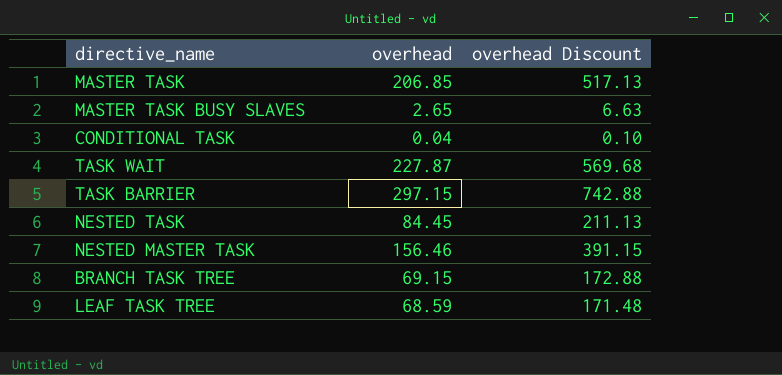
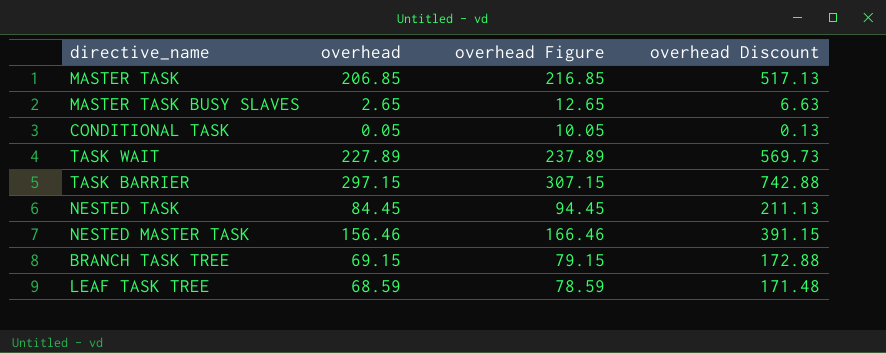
column overhead Figure | formula: none -> [overhead] + 10
CONDITIONAL TASK | overhead: 0.04 -> 0.05
CONDITIONAL TASK | overhead Discount: 0.10 -> 0.13
TASK WAIT | overhead: 227.87 -> 227.89
TASK WAIT | overhead Discount: 569.68 -> 569.73

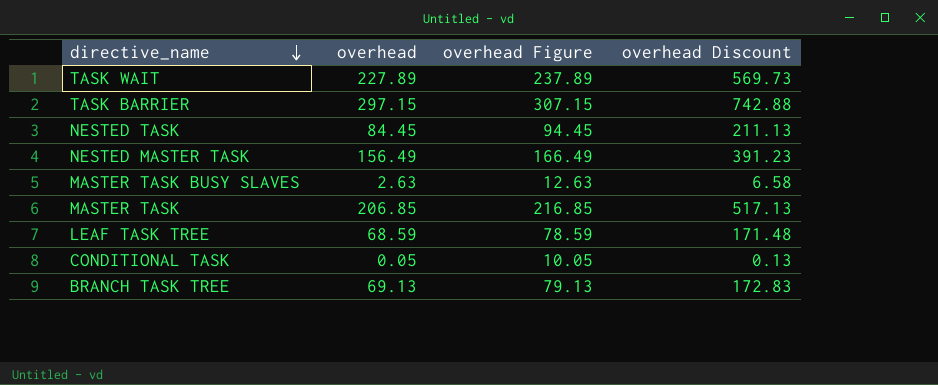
row order: none -> directive_name descending
NESTED MASTER TASK | overhead: 156.46 -> 156.49
NESTED MASTER TASK | overhead Figure: 166.46 -> 166.49
NESTED MASTER TASK | overhead Discount: 391.15 -> 391.23
MASTER TASK BUSY SLAVES | overhead: 2.65 -> 2.63
MASTER TASK BUSY SLAVES | overhead Figure: 12.65 -> 12.63
MASTER TASK BUSY SLAVES | overhead Discount: 6.63 -> 6.58
BRANCH TASK TREE | overhead: 69.15 -> 69.13
BRANCH TASK TREE | overhead Figure: 79.15 -> 79.13
BRANCH TASK TREE | overhead Discount: 172.88 -> 172.83

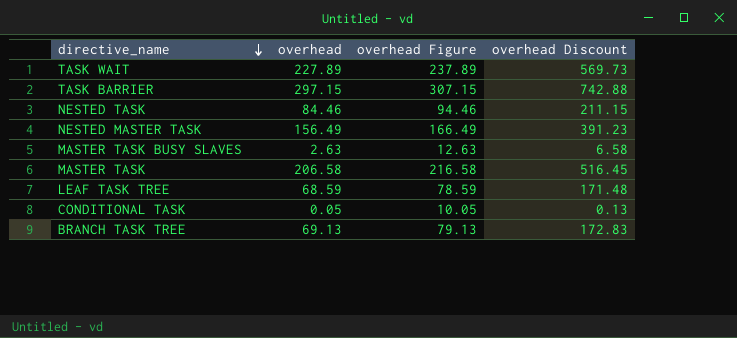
NESTED TASK | overhead: 84.45 -> 84.46
NESTED TASK | overhead Figure: 94.45 -> 94.46
NESTED TASK | overhead Discount: 211.13 -> 211.15
MASTER TASK | overhead: 206.85 -> 206.58
MASTER TASK | overhead Figure: 216.85 -> 216.58
MASTER TASK | overhead Discount: 517.13 -> 516.45

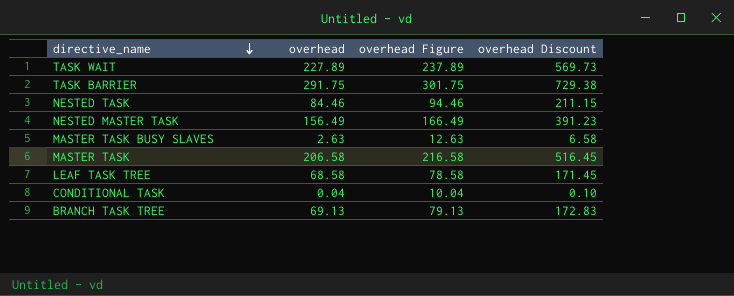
TASK BARRIER | overhead: 297.15 -> 291.75
TASK BARRIER | overhead Figure: 307.15 -> 301.75
TASK BARRIER | overhead Discount: 742.88 -> 729.38
LEAF TASK TREE | overhead: 68.59 -> 68.58
LEAF TASK TREE | overhead Figure: 78.59 -> 78.58
LEAF TASK TREE | overhead Discount: 171.48 -> 171.45
CONDITIONAL TASK | overhead: 0.05 -> 0.04
CONDITIONAL TASK | overhead Figure: 10.05 -> 10.04
CONDITIONAL TASK | overhead Discount: 0.13 -> 0.10

